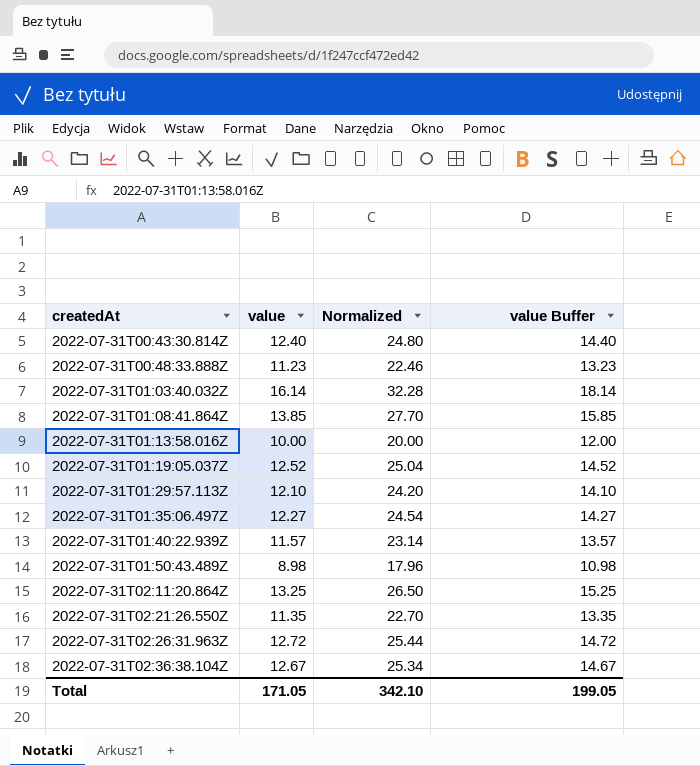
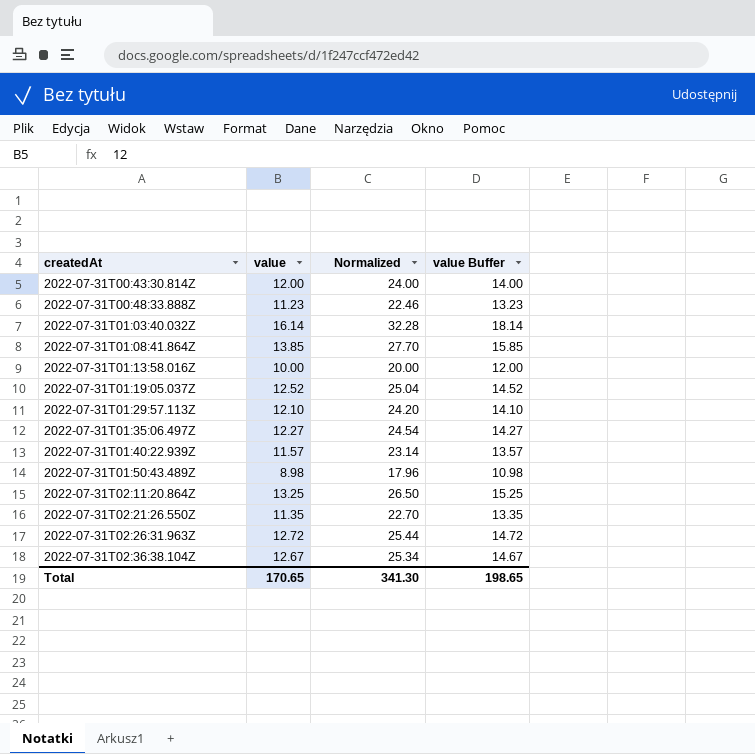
2022-07-31T00:43:30.814Z | value: 12.40 -> 12.00
2022-07-31T00:43:30.814Z | Normalized: 24.80 -> 24.00
2022-07-31T00:43:30.814Z | value Buffer: 14.40 -> 14.00
Total | value: 171.05 -> 170.65
Total | Normalized: 342.10 -> 341.30
Total | value Buffer: 199.05 -> 198.65

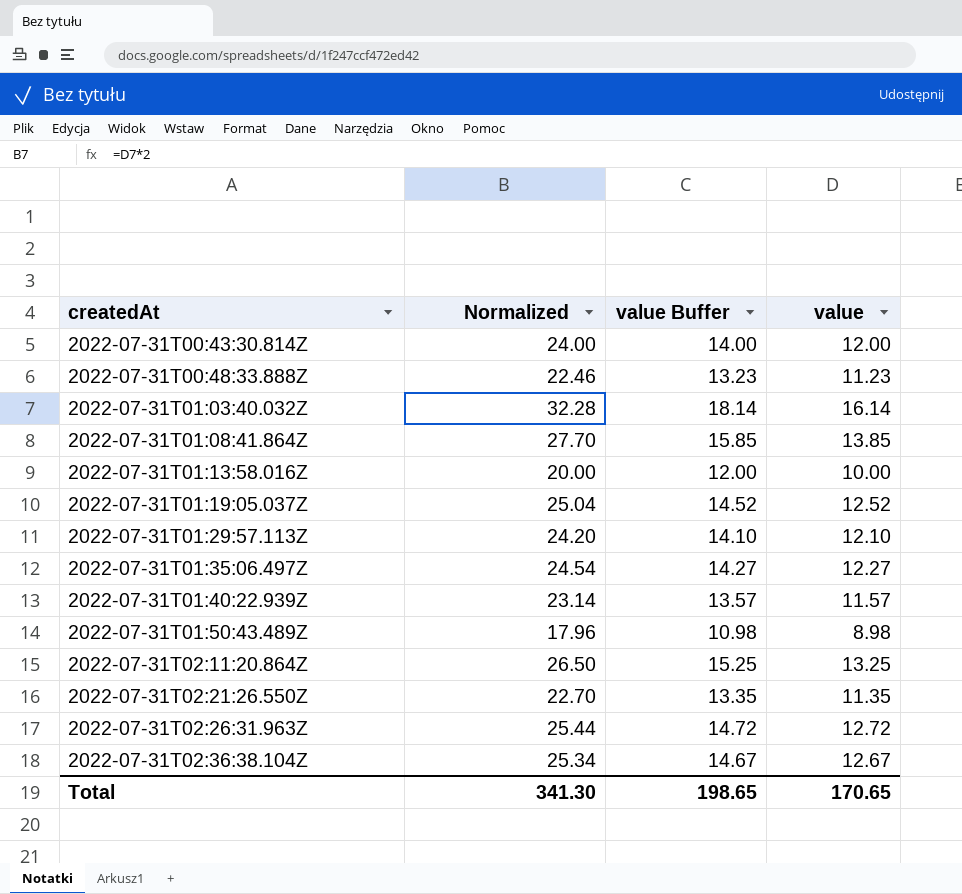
column value | position: 2 -> 4

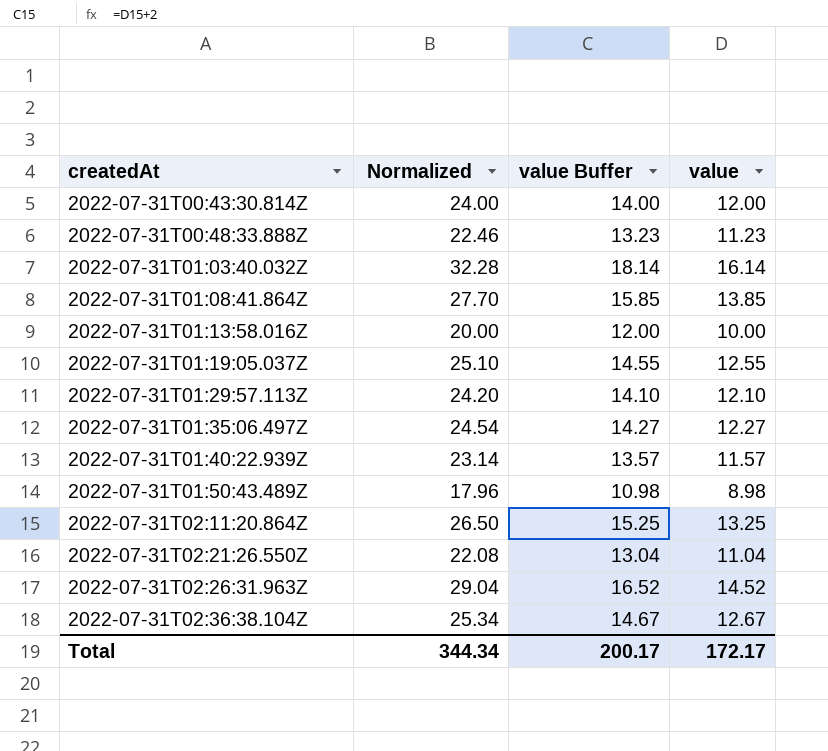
2022-07-31T01:19:05.037Z | Normalized: 25.04 -> 25.10
2022-07-31T01:19:05.037Z | value Buffer: 14.52 -> 14.55
2022-07-31T01:19:05.037Z | value: 12.52 -> 12.55
2022-07-31T02:21:26.550Z | Normalized: 22.70 -> 22.08
2022-07-31T02:21:26.550Z | value Buffer: 13.35 -> 13.04
2022-07-31T02:21:26.550Z | value: 11.35 -> 11.04
2022-07-31T02:26:31.963Z | Normalized: 25.44 -> 29.04
2022-07-31T02:26:31.963Z | value Buffer: 14.72 -> 16.52
2022-07-31T02:26:31.963Z | value: 12.72 -> 14.52
Total | Normalized: 341.30 -> 344.34
Total | value Buffer: 198.65 -> 200.17
Total | value: 170.65 -> 172.17

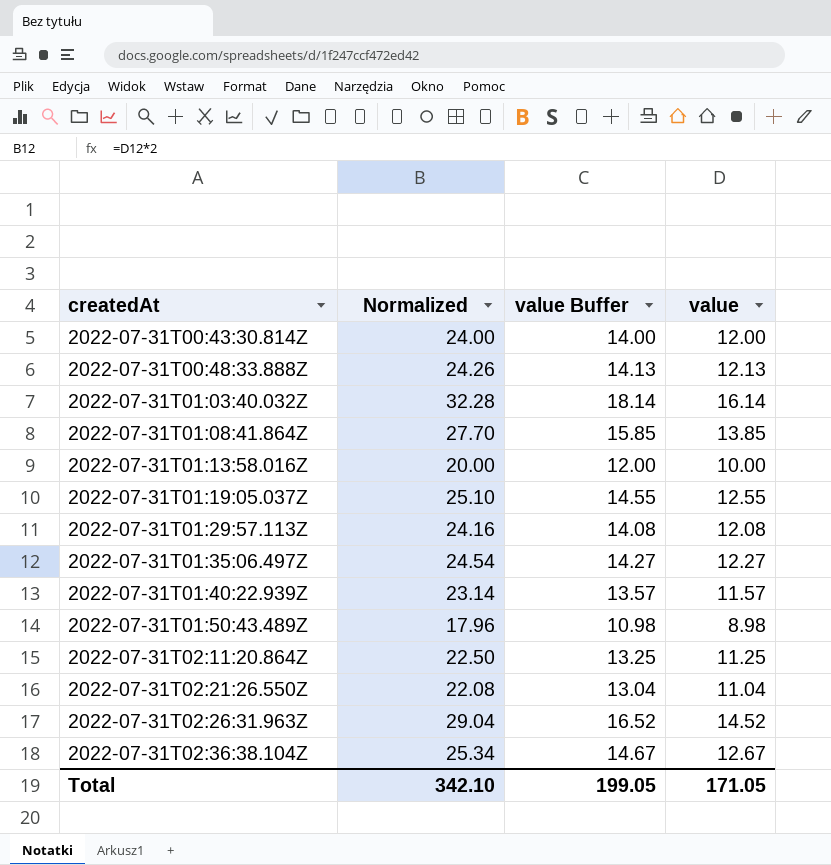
2022-07-31T00:48:33.888Z | Normalized: 22.46 -> 24.26
2022-07-31T00:48:33.888Z | value Buffer: 13.23 -> 14.13
2022-07-31T00:48:33.888Z | value: 11.23 -> 12.13
2022-07-31T01:29:57.113Z | Normalized: 24.20 -> 24.16
2022-07-31T01:29:57.113Z | value Buffer: 14.10 -> 14.08
2022-07-31T01:29:57.113Z | value: 12.10 -> 12.08
2022-07-31T02:11:20.864Z | Normalized: 26.50 -> 22.50
2022-07-31T02:11:20.864Z | value Buffer: 15.25 -> 13.25
2022-07-31T02:11:20.864Z | value: 13.25 -> 11.25
Total | Normalized: 344.34 -> 342.10
Total | value Buffer: 200.17 -> 199.05
Total | value: 172.17 -> 171.05

